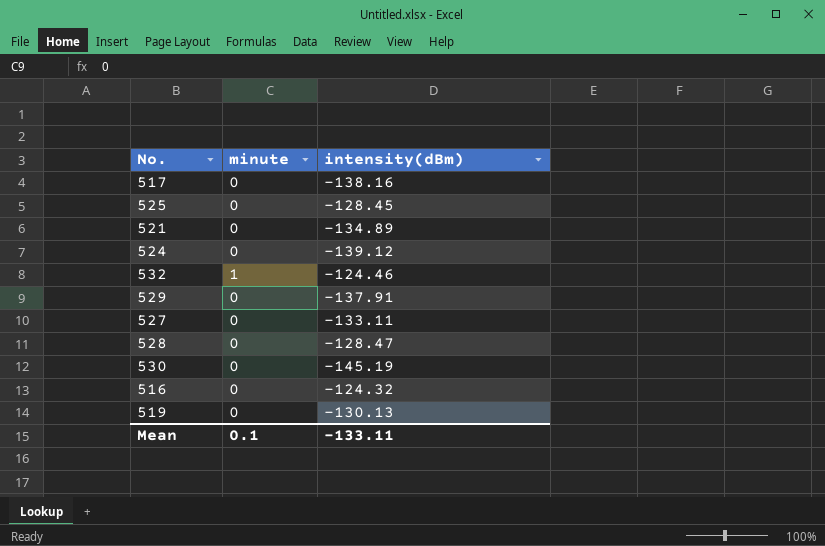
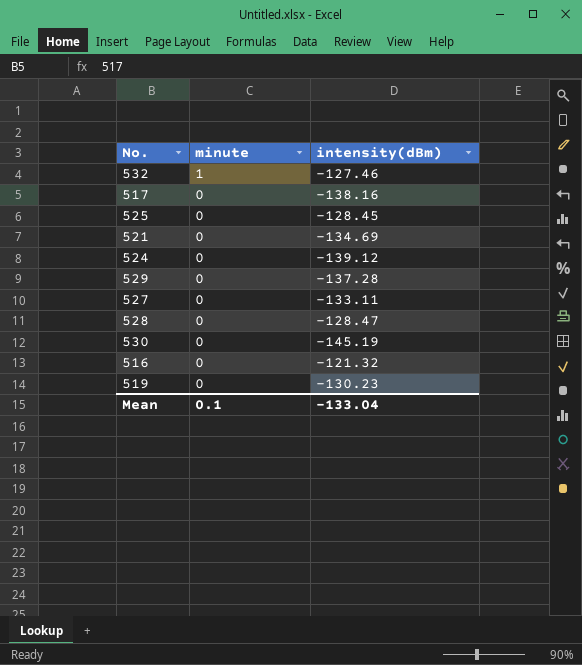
row order: none -> minute descending
532 | intensity(dBm): -124.46 -> -127.46
521 | intensity(dBm): -134.89 -> -134.69
529 | intensity(dBm): -137.91 -> -137.28
516 | intensity(dBm): -124.32 -> -121.32
519 | intensity(dBm): -130.13 -> -130.23
Mean | intensity(dBm): -133.11 -> -133.04

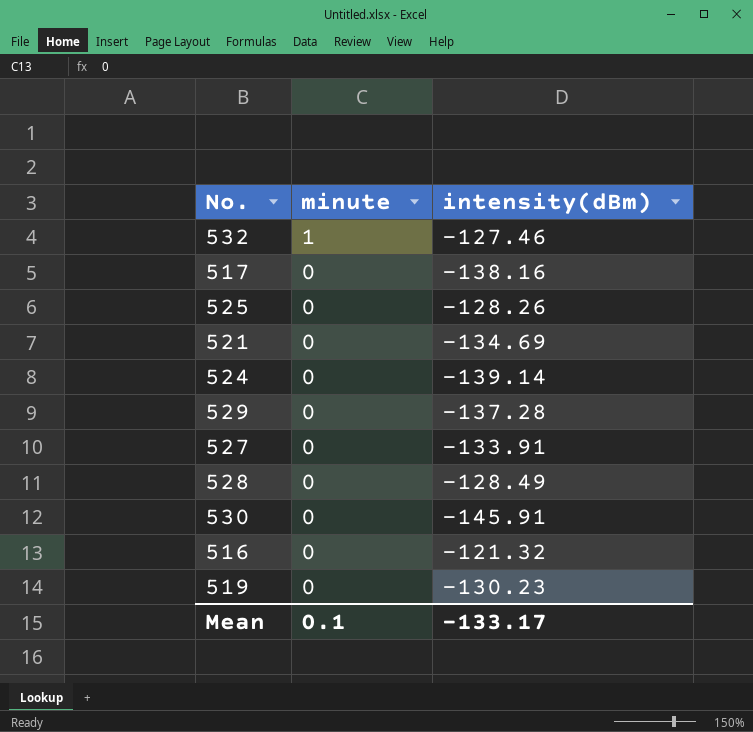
525 | intensity(dBm): -128.45 -> -128.26
524 | intensity(dBm): -139.12 -> -139.14
527 | intensity(dBm): -133.11 -> -133.91
528 | intensity(dBm): -128.47 -> -128.49
530 | intensity(dBm): -145.19 -> -145.91
Mean | intensity(dBm): -133.04 -> -133.17

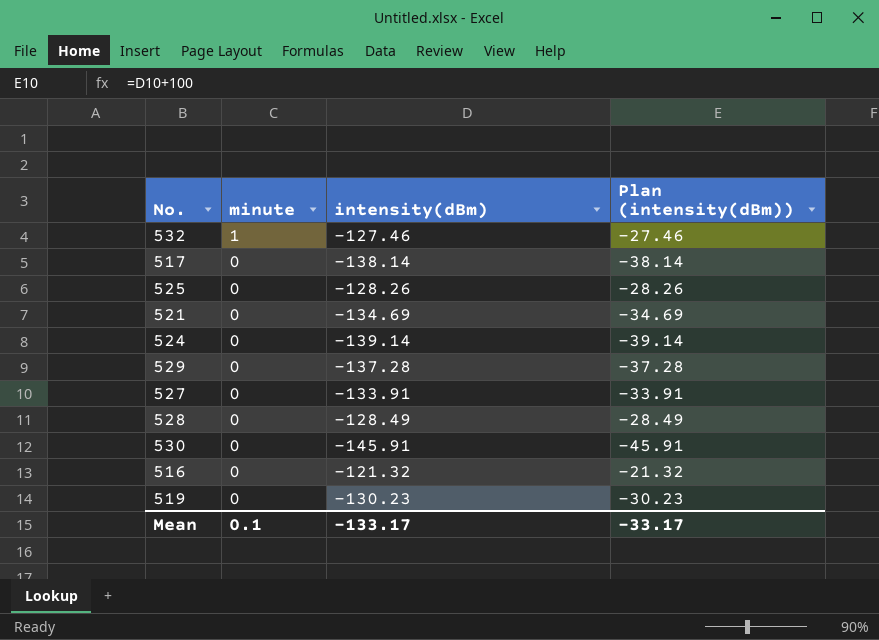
column Plan (intensity(dBm)) | formula: none -> [intensity(dBm)] + 100
517 | intensity(dBm): -138.16 -> -138.14

